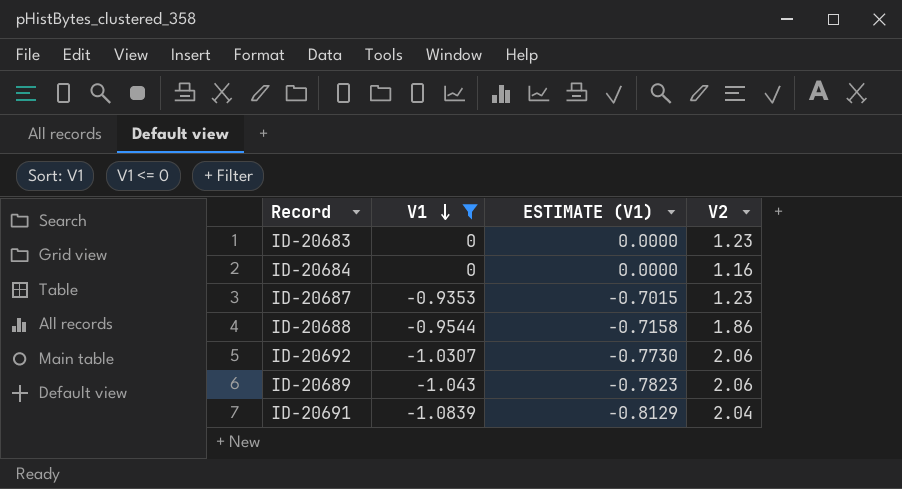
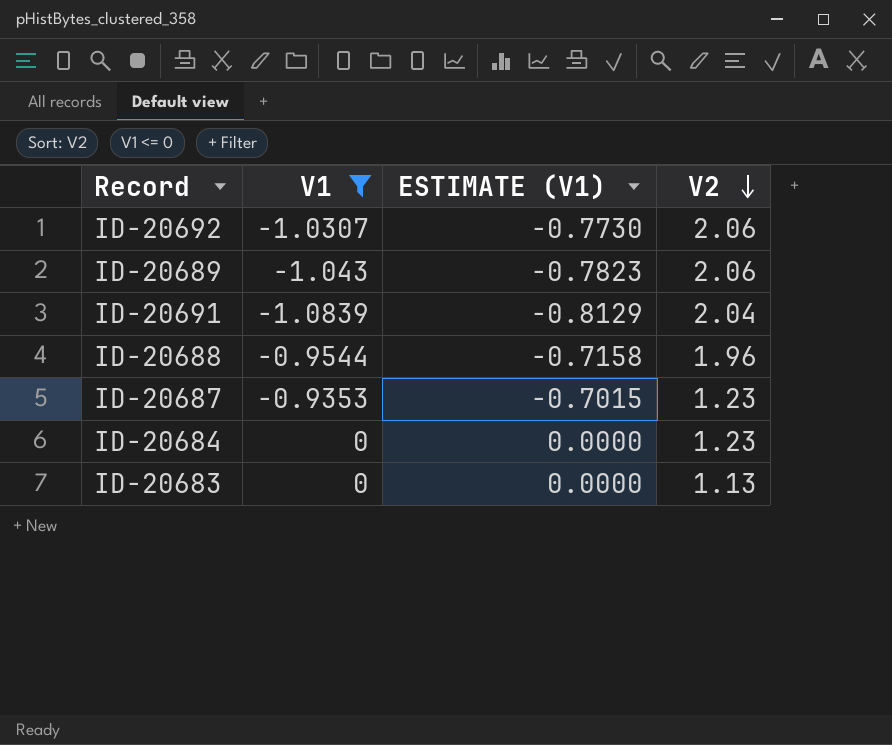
row order: V1 descending -> V2 descending
ID-20688 | V2: 1.86 -> 1.96
ID-20684 | V2: 1.16 -> 1.23
ID-20683 | V2: 1.23 -> 1.13

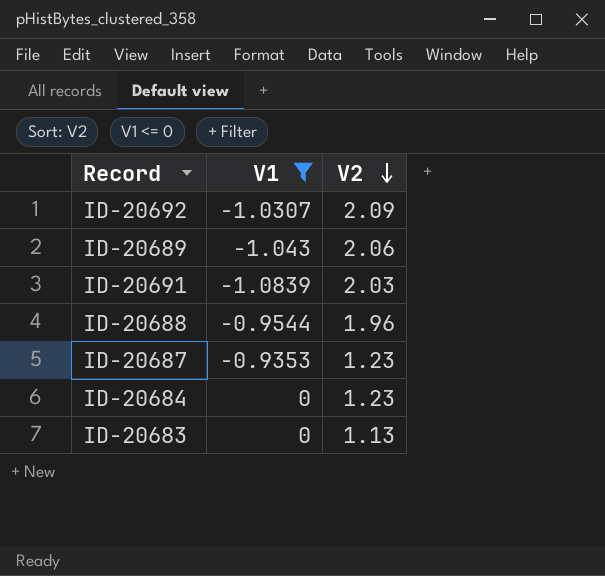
column ESTIMATE (V1) | formula: [V1] * 0.75 -> none
ID-20692 | V2: 2.06 -> 2.09
ID-20691 | V2: 2.04 -> 2.03

